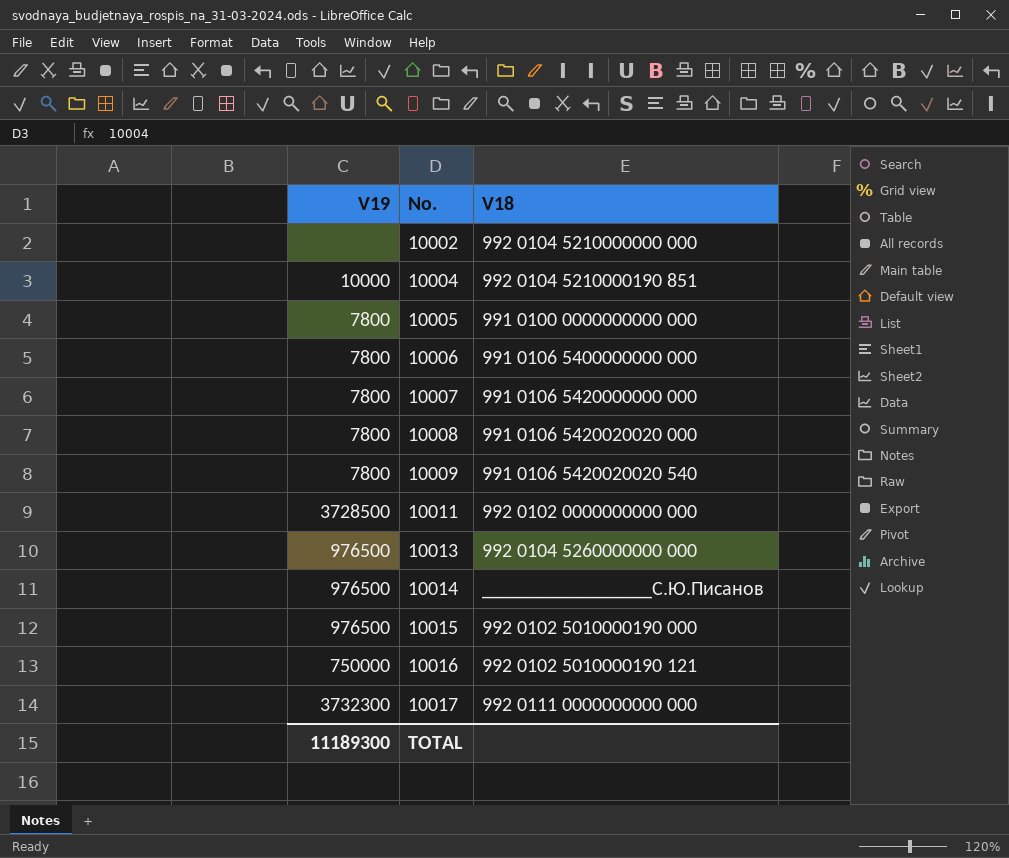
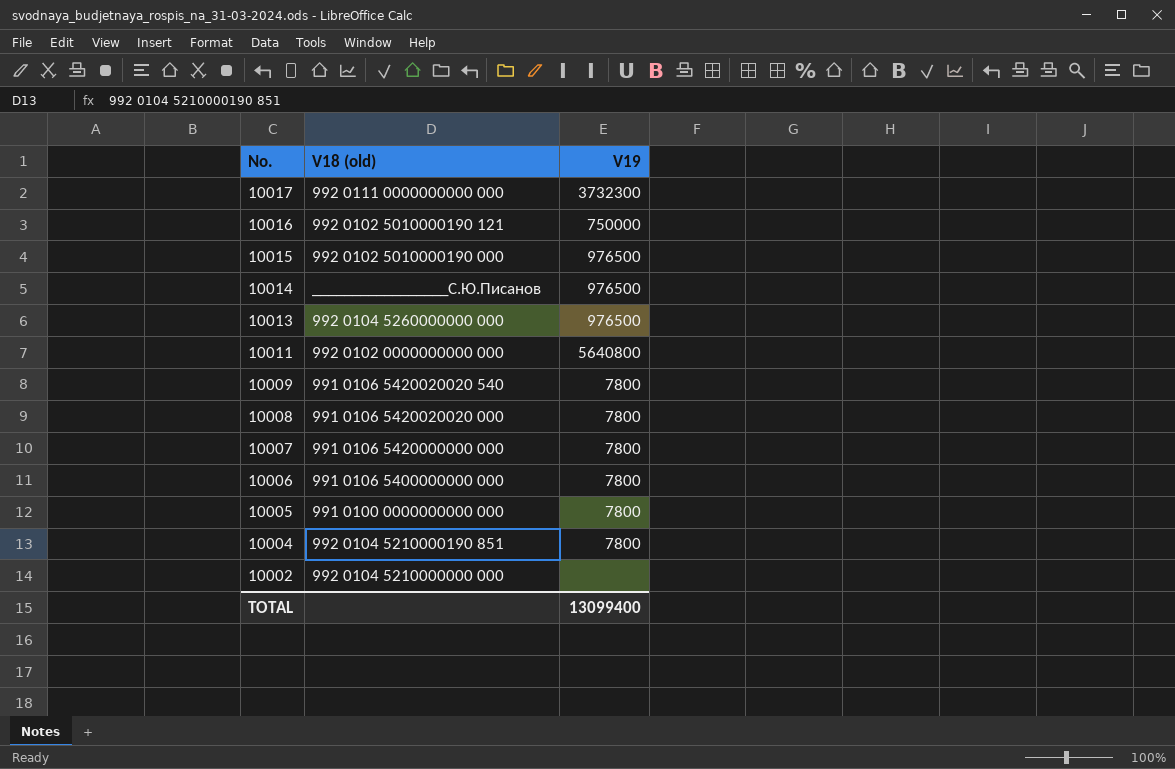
row order: No. ascending -> No. descending
column name: V18 -> V18 (old)
column V19 | position: 1 -> 3
10011 | V19: 3728500 -> 5640800
10004 | V19: 10000 -> 7800
TOTAL | V19: 11189300 -> 13099400

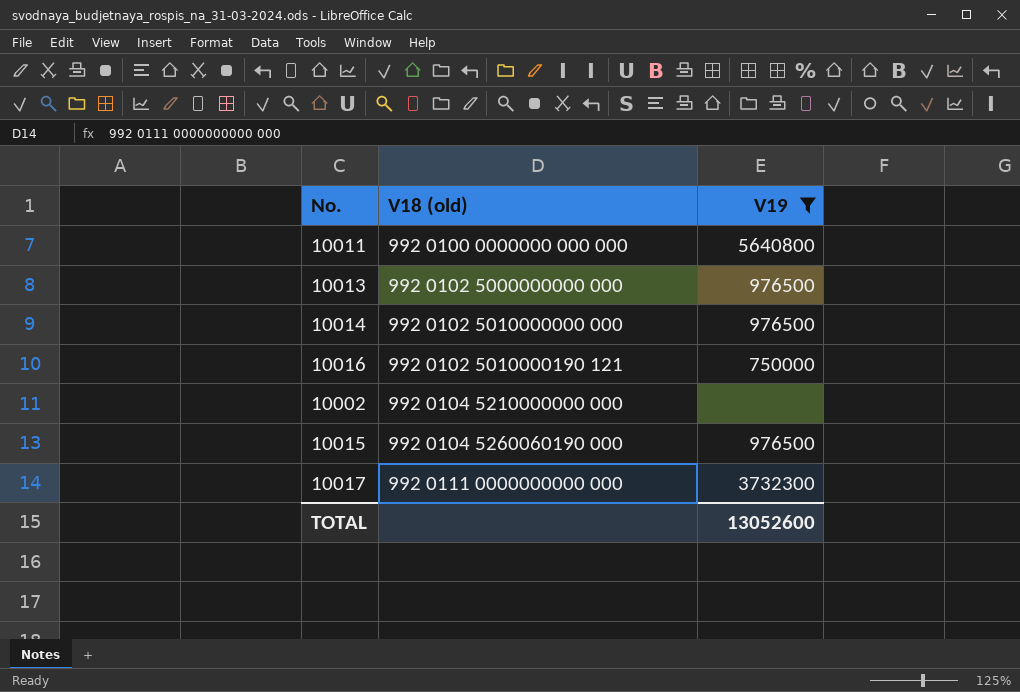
filter: none -> V19 != 7800
row order: No. descending -> V18 (old) ascending
10011 | V18 (old): 992 0102 0000000000 000 -> 992 0100 0000000 000 000
10013 | V18 (old): 992 0104 5260000000 000 -> 992 0102 5000000000 000
10014 | V18 (old): _________________С.Ю.Писанов -> 992 0102 5010000000 000
10015 | V18 (old): 992 0102 5010000190 000 -> 992 0104 5260060190 000
TOTAL | V19: 13099400 -> 13052600

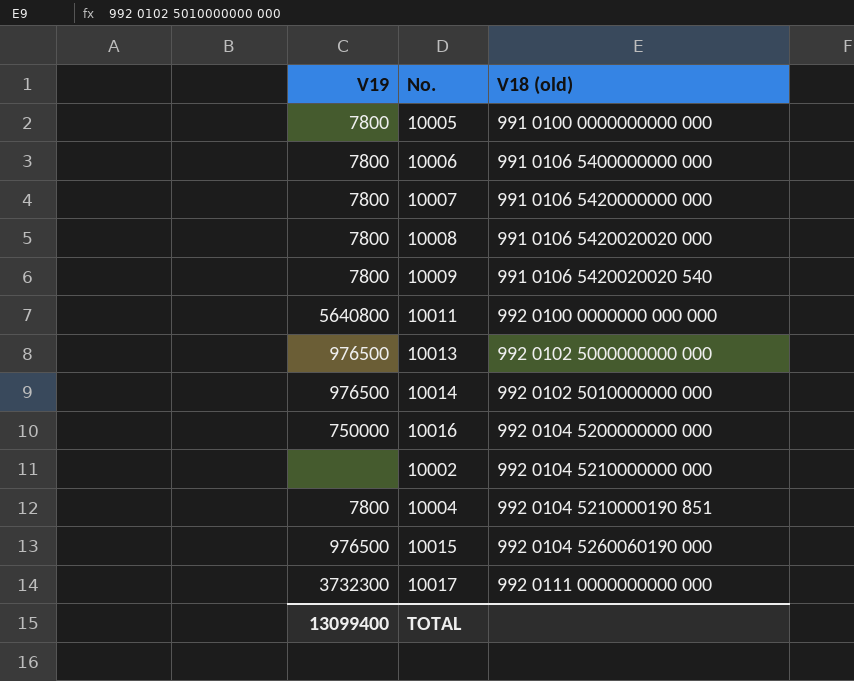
filter: V19 != 7800 -> none
column V19 | position: 3 -> 1
10016 | V18 (old): 992 0102 5010000190 121 -> 992 0104 5200000000 000
TOTAL | V19: 13052600 -> 13099400

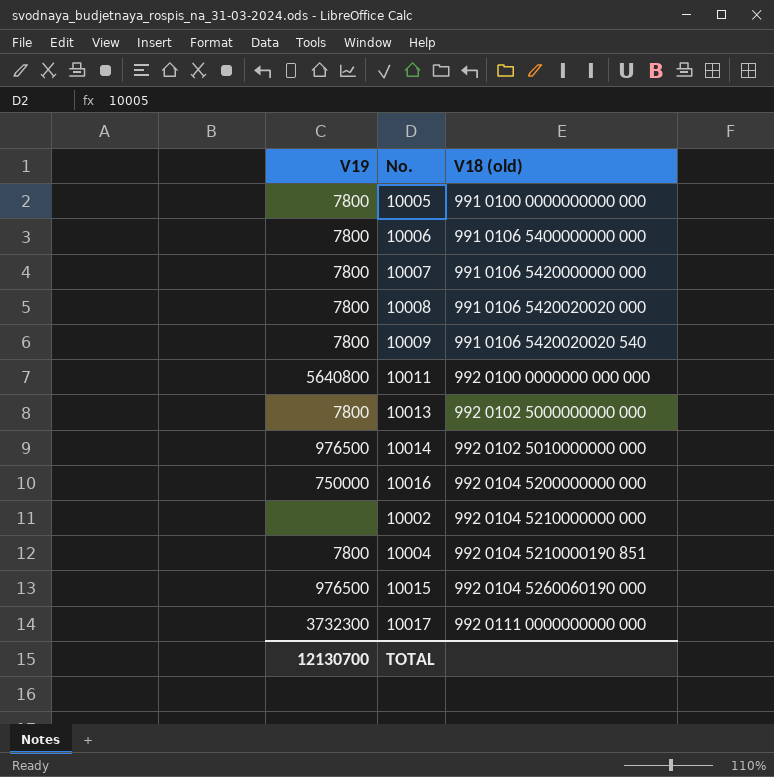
10013 | V19: 976500 -> 7800
TOTAL | V19: 13099400 -> 12130700

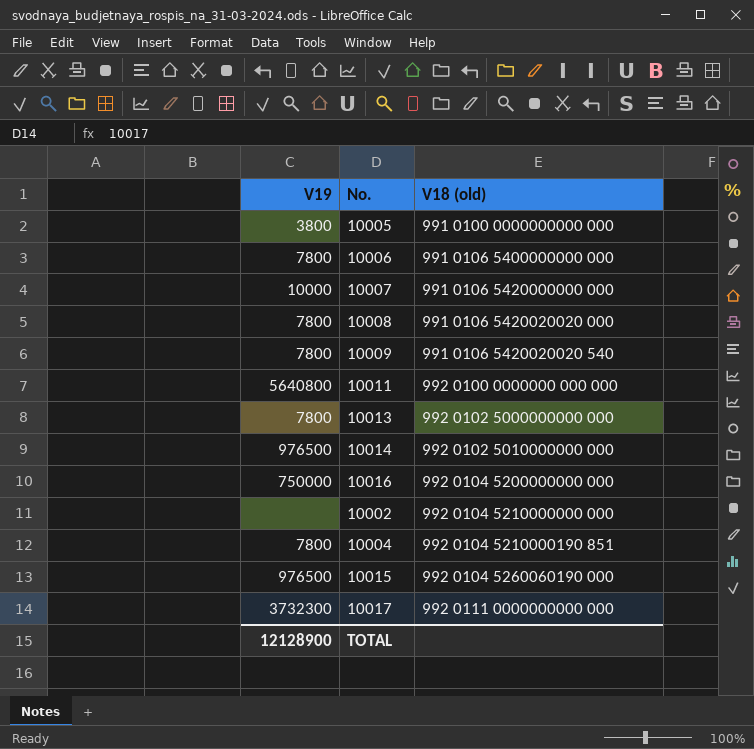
10005 | V19: 7800 -> 3800
10007 | V19: 7800 -> 10000
TOTAL | V19: 12130700 -> 12128900

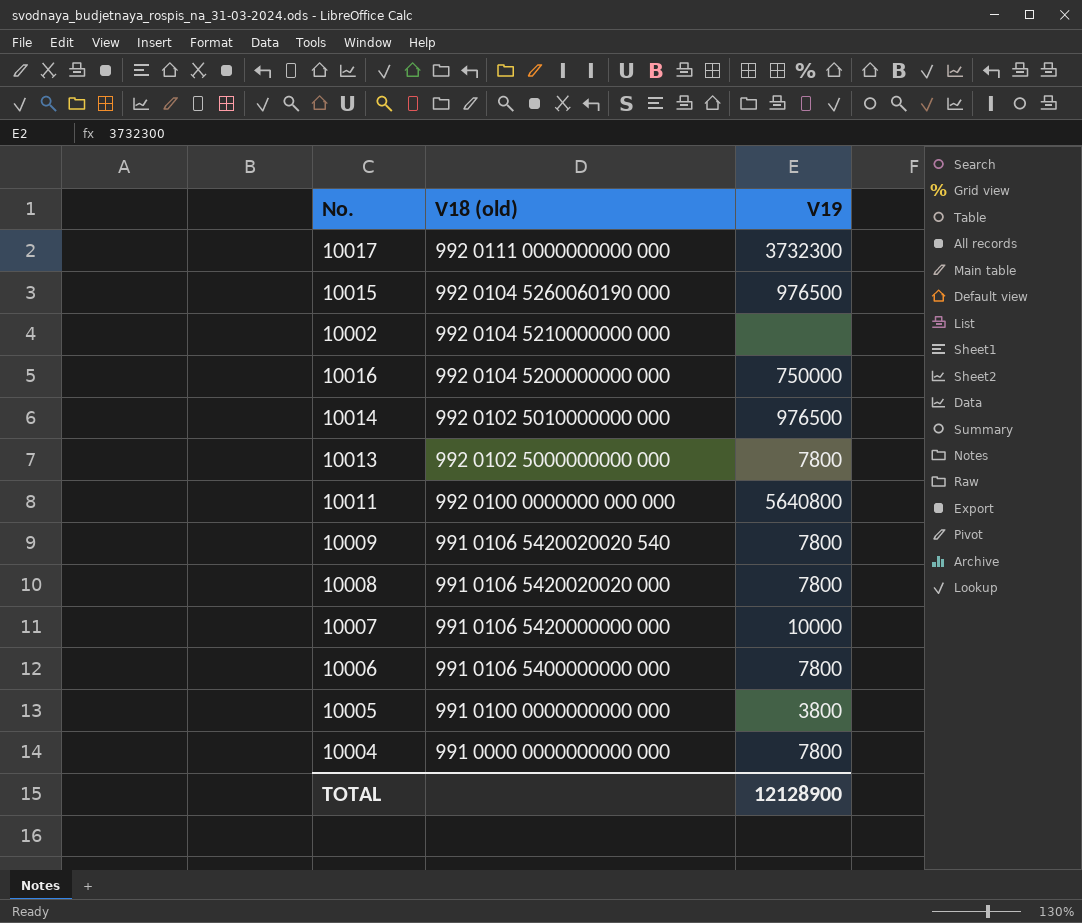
row order: V18 (old) ascending -> V18 (old) descending
column V19 | position: 1 -> 3
10004 | V18 (old): 992 0104 5210000190 851 -> 991 0000 0000000000 000

